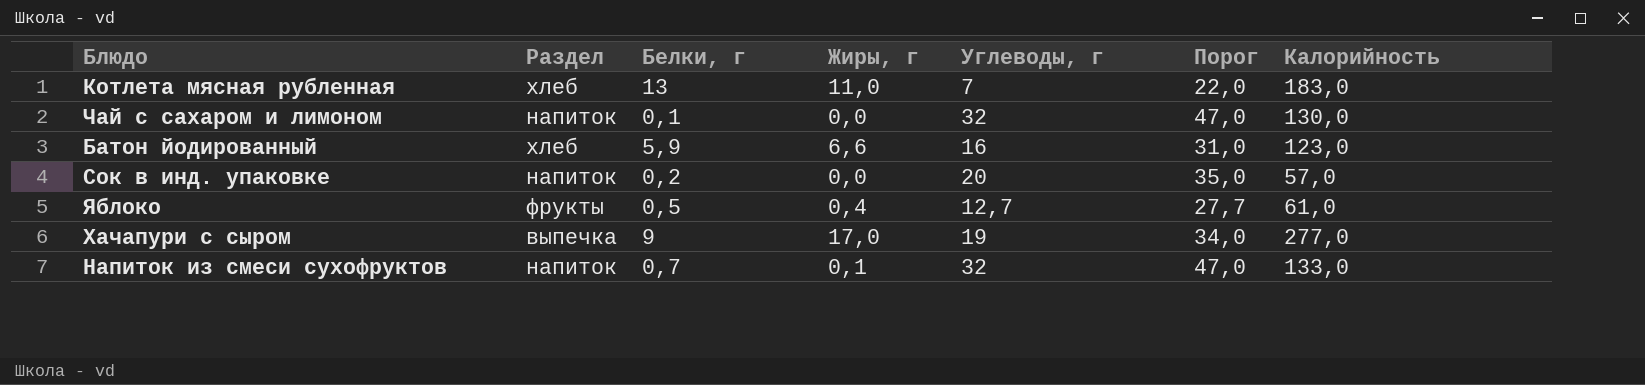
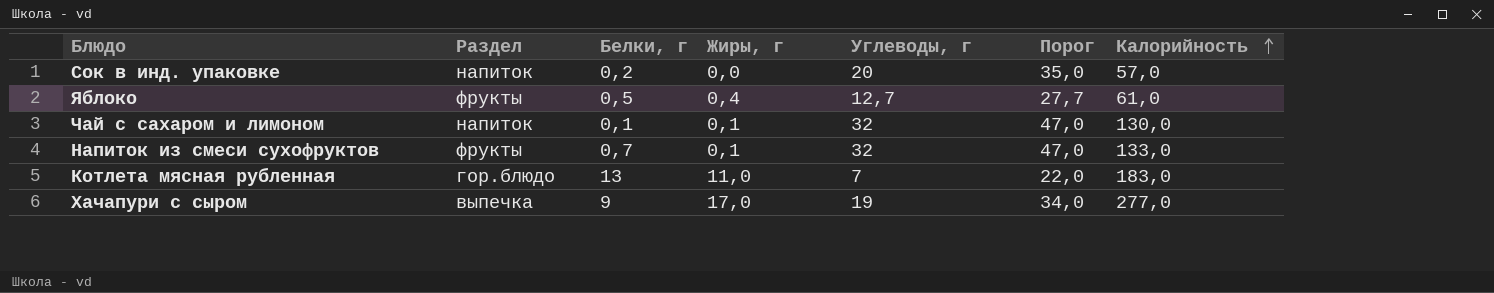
row order: none -> Калорийность ascending
row Батон йодированный: хлеб | 5,9 | 6,6 | 16 | 31,0 | 123,0 -> none
Чай с сахаром и лимоном | Жиры, г: 0,0 -> 0,1
Напиток из смеси сухофруктов | Раздел: напиток -> фрукты
Котлета мясная рубленная | Раздел: хлеб -> гор.блюдо

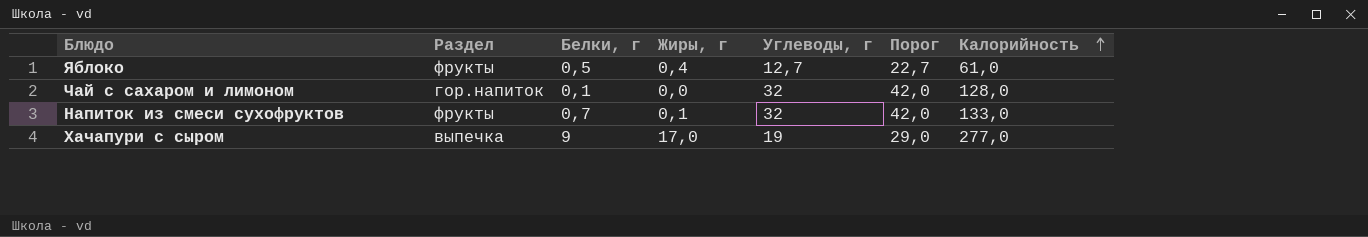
column Порог | formula: [Углеводы, г] + 15 -> [Углеводы, г] + 10
row Сок в инд. упаковке: напиток | 0,2 | 0,0 | 20 | 35,0 | 57,0 -> none
row Котлета мясная рубленная: гор.блюдо | 13 | 11,0 | 7 | 22,0 | 183,0 -> none
Чай с сахаром и лимоном | Раздел: напиток -> гор.напиток
Чай с сахаром и лимоном | Жиры, г: 0,1 -> 0,0
Чай с сахаром и лимоном | Калорийность: 130,0 -> 128,0

